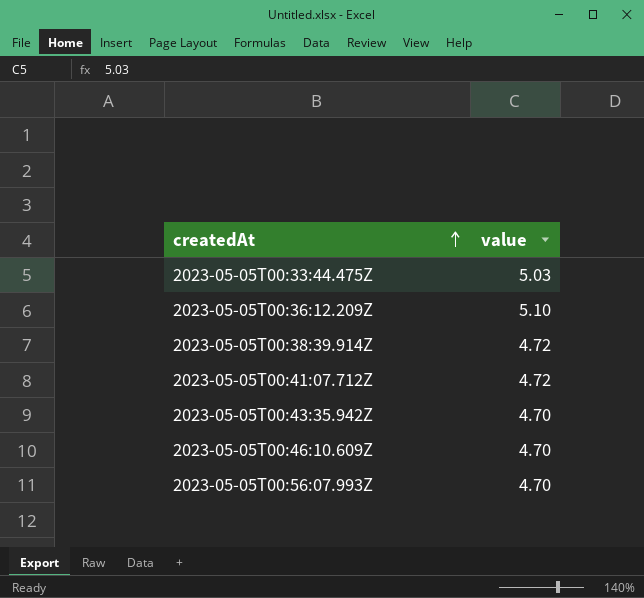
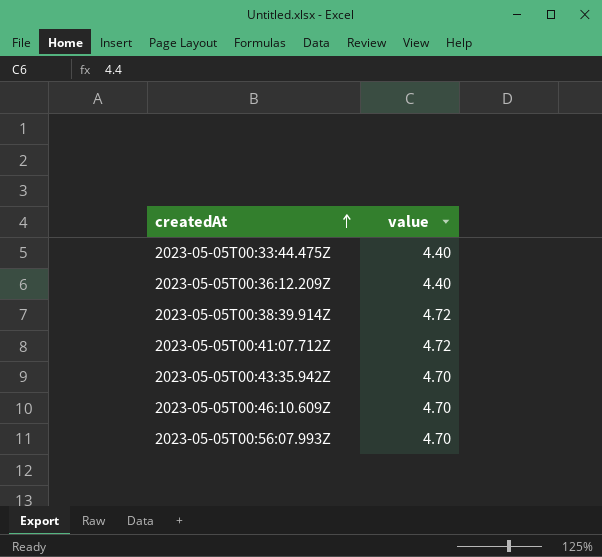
2023-05-05T00:33:44.475Z | value: 5.03 -> 4.40
2023-05-05T00:36:12.209Z | value: 5.10 -> 4.40

